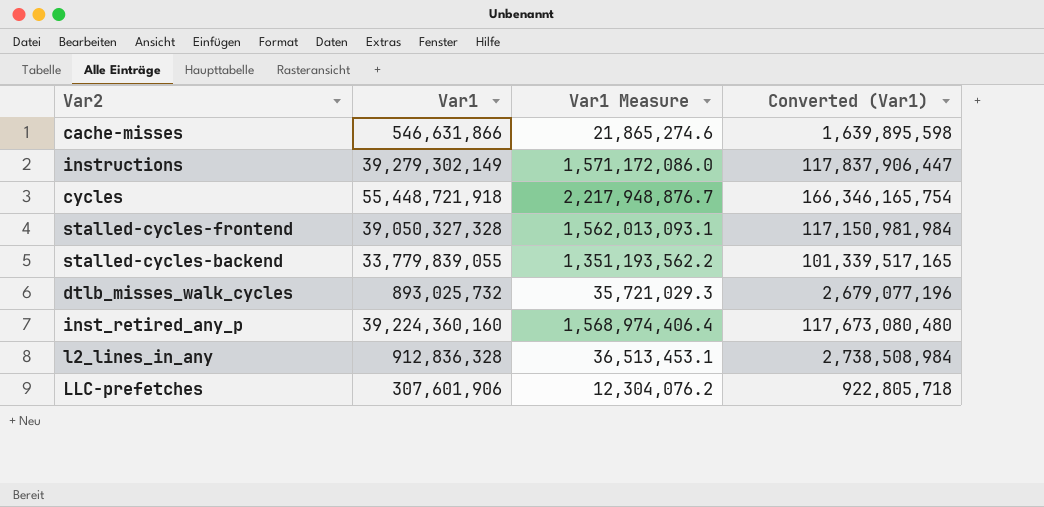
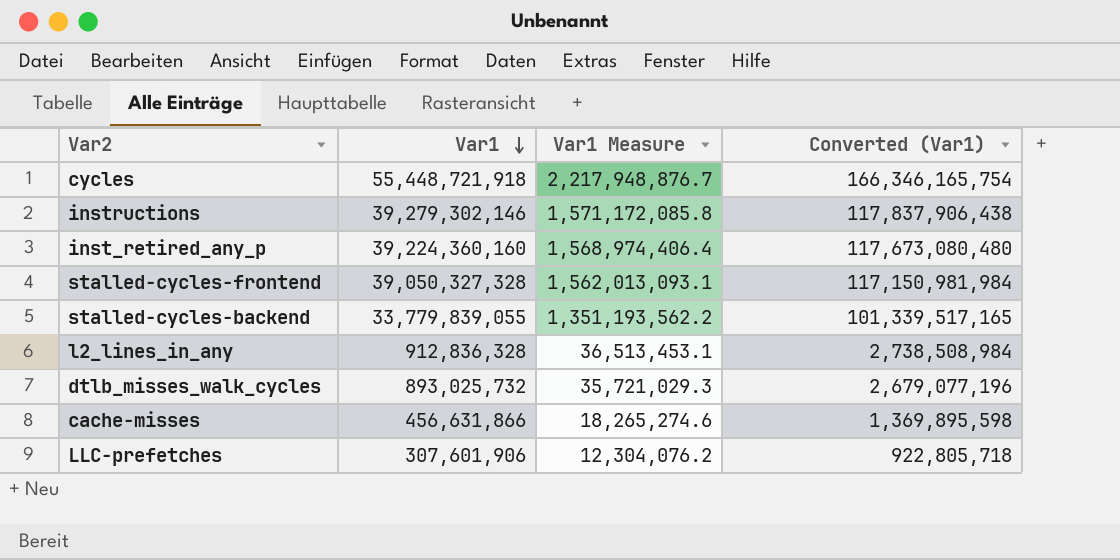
row order: none -> Var1 descending
instructions | Var1: 39,279,302,149 -> 39,279,302,146
instructions | Var1 Measure: 1,571,172,086.0 -> 1,571,172,085.8
instructions | Converted (Var1): 117,837,906,447 -> 117,837,906,438
cache-misses | Var1: 546,631,866 -> 456,631,866
cache-misses | Var1 Measure: 21,865,274.6 -> 18,265,274.6
cache-misses | Converted (Var1): 1,639,895,598 -> 1,369,895,598

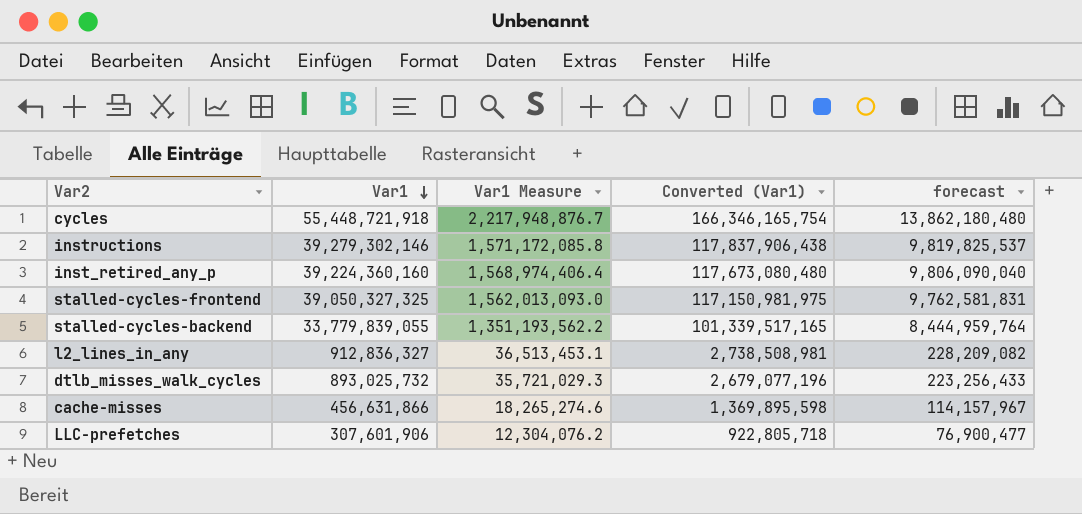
column forecast | formula: none -> [Var1] * 0.25
stalled-cycles-frontend | Var1: 39,050,327,328 -> 39,050,327,325
stalled-cycles-frontend | Var1 Measure: 1,562,013,093.1 -> 1,562,013,093.0
stalled-cycles-frontend | Converted (Var1): 117,150,981,984 -> 117,150,981,975
l2_lines_in_any | Var1: 912,836,328 -> 912,836,327
l2_lines_in_any | Converted (Var1): 2,738,508,984 -> 2,738,508,981

